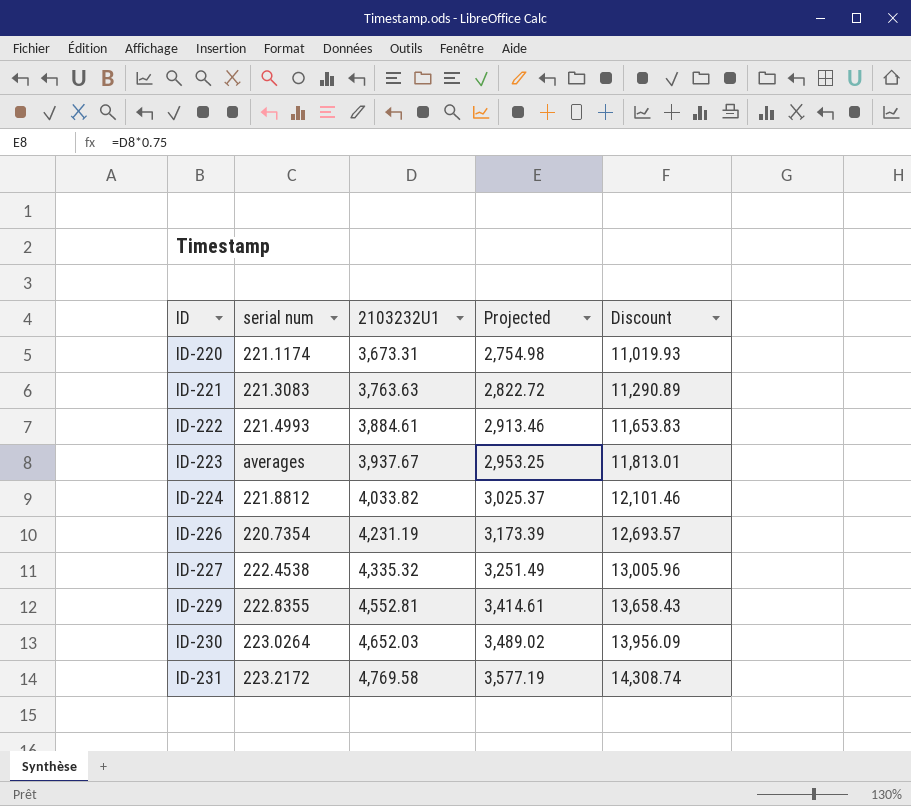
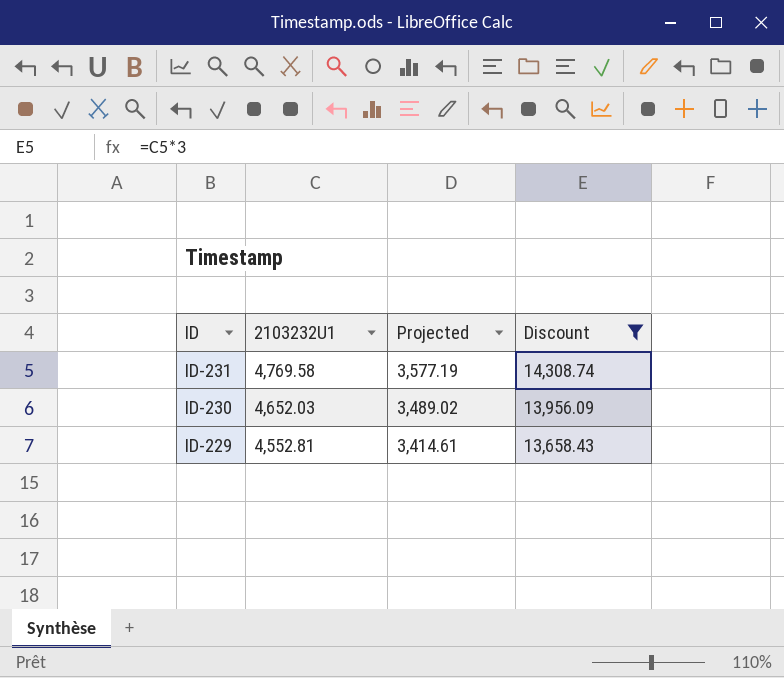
filter: none -> Discount >= 13,658.43
row order: ID ascending -> ID descending
column serial num | position: 2 -> none

